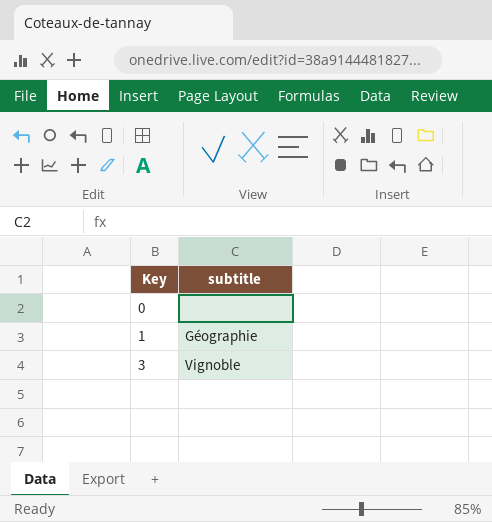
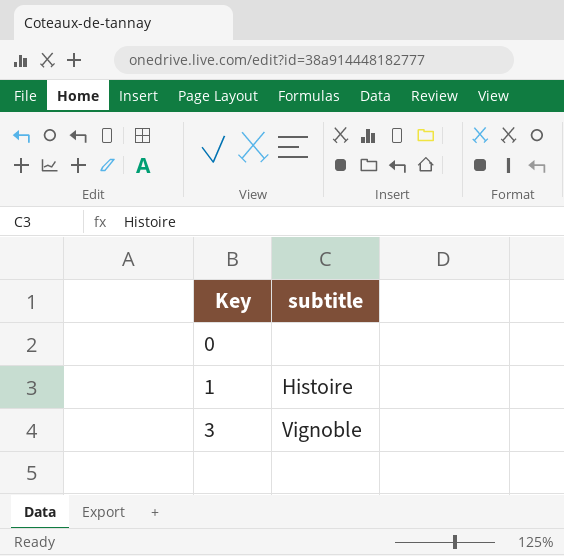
1 | subtitle: Géographie -> Histoire

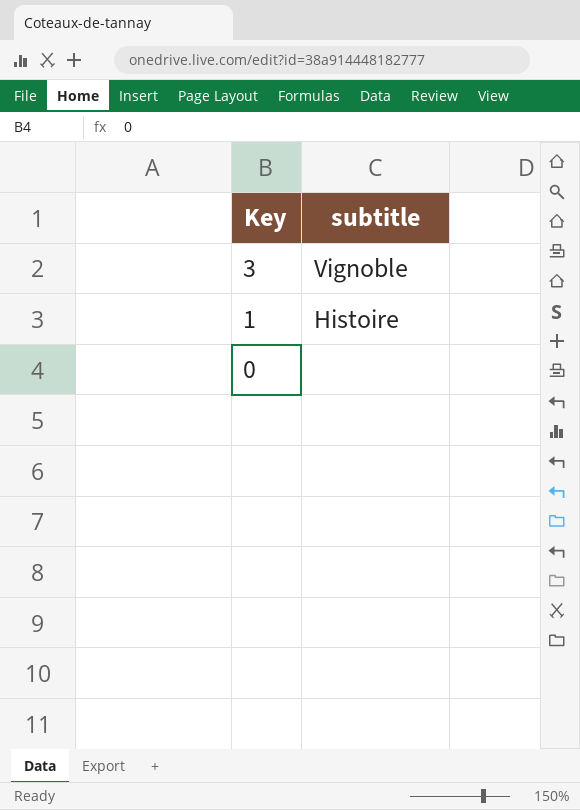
row order: Key ascending -> Key descending

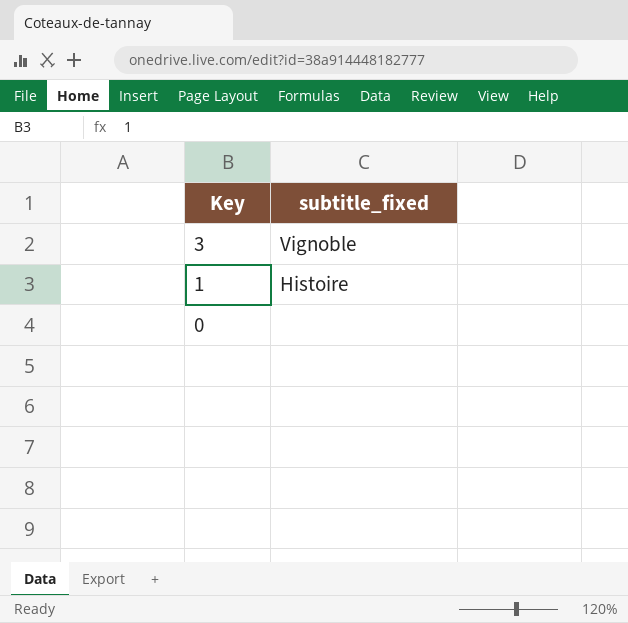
column name: subtitle -> subtitle_fixed

